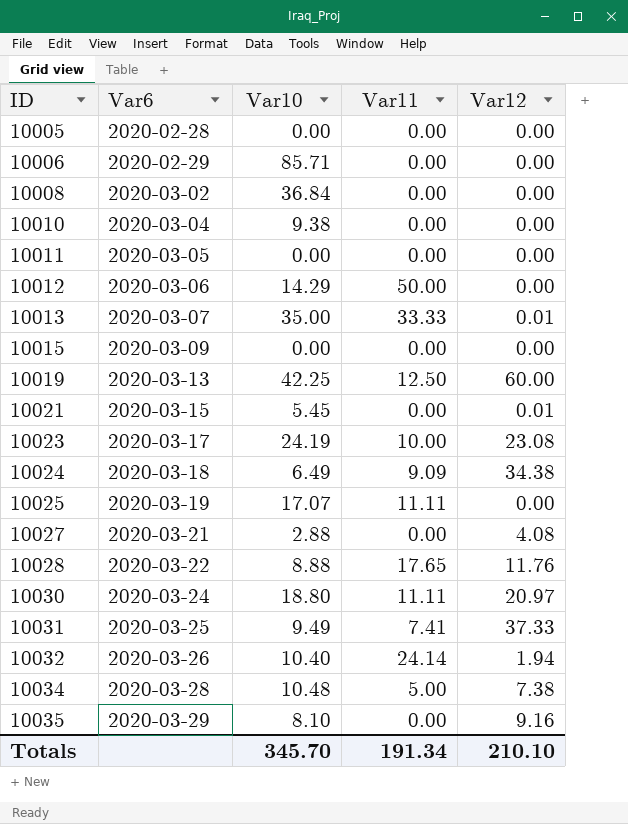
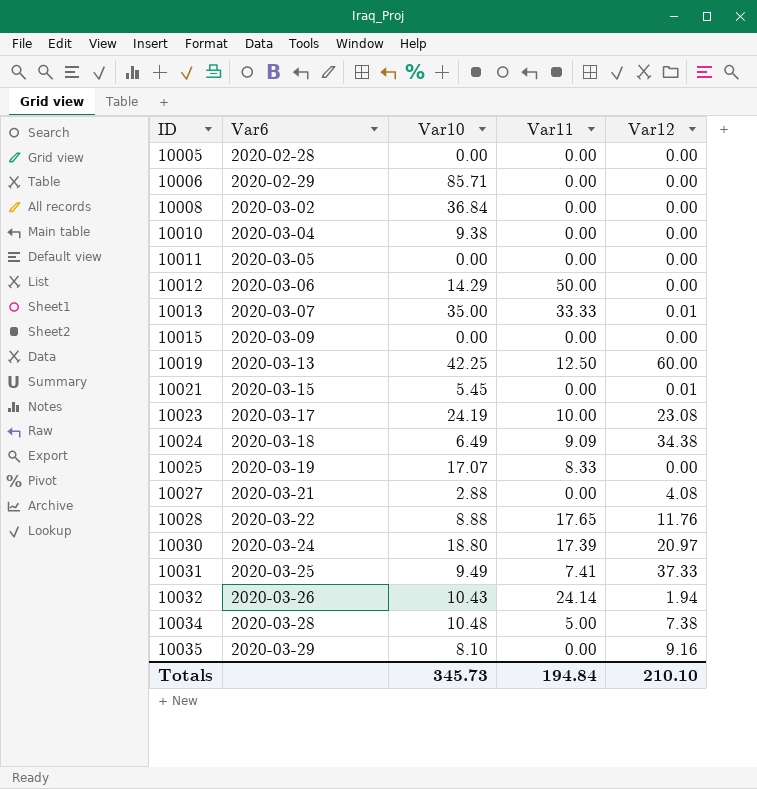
10025 | Var11: 11.11 -> 8.33
10030 | Var11: 11.11 -> 17.39
10032 | Var10: 10.40 -> 10.43
Totals | Var10: 345.70 -> 345.73
Totals | Var11: 191.34 -> 194.84

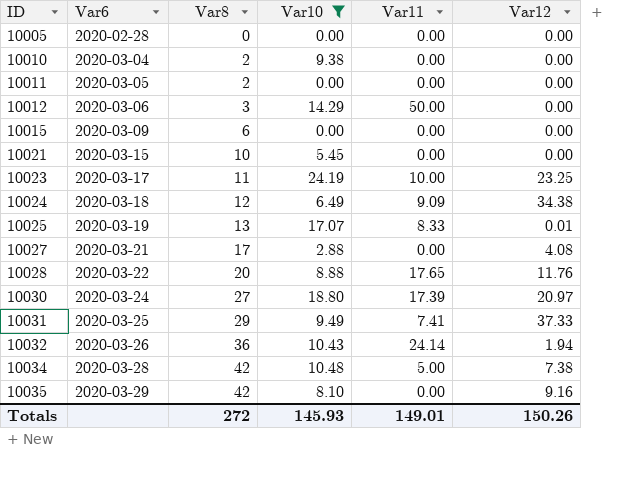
filter: none -> Var10 <= 24.19
column Var8 | position: none -> 3
10021 | Var12: 0.01 -> 0.00
10023 | Var12: 23.08 -> 23.25
10025 | Var12: 0.00 -> 0.01
Totals | Var10: 345.73 -> 145.93
Totals | Var11: 194.84 -> 149.01
Totals | Var12: 210.10 -> 150.26

